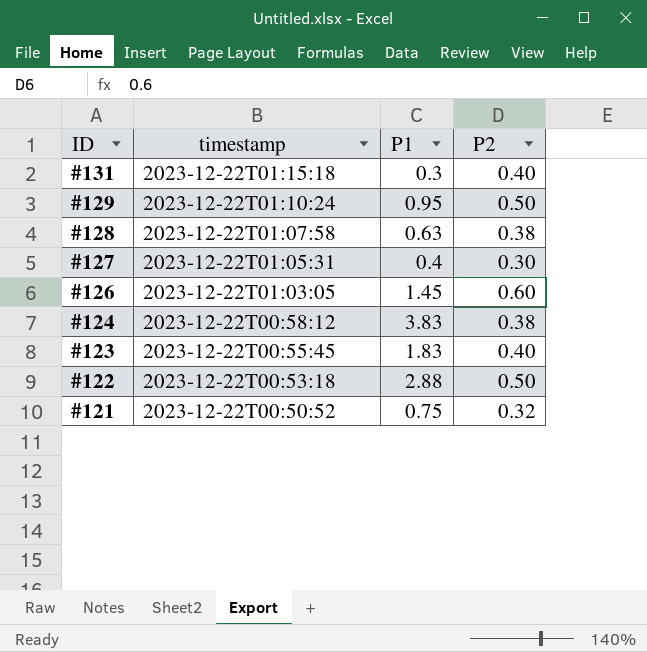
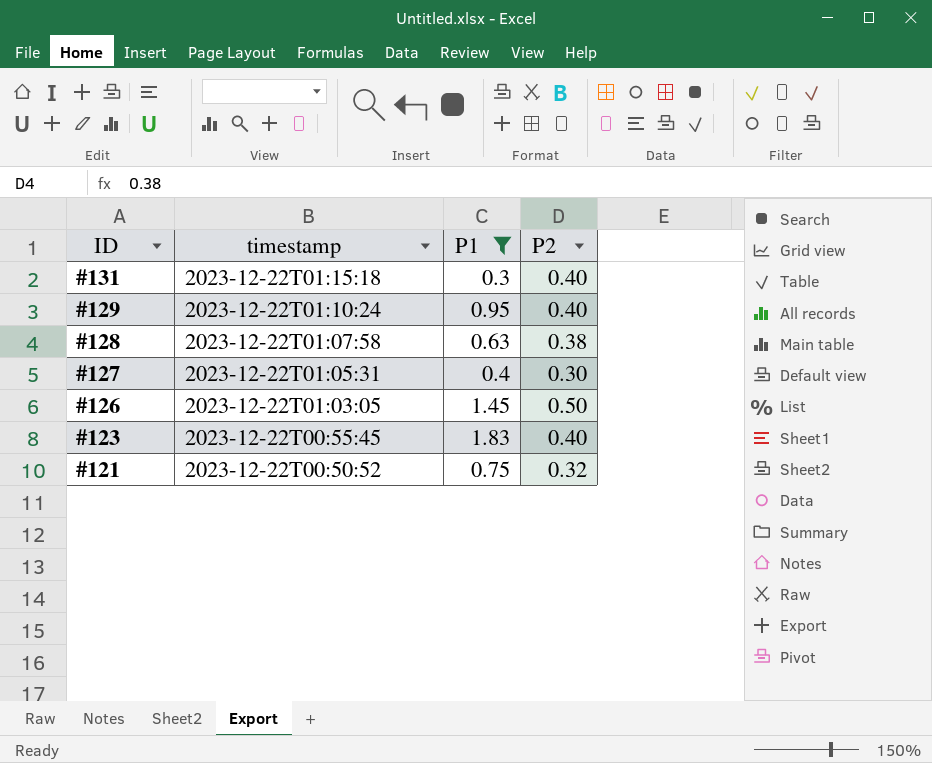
filter: none -> P1 <= 1.83
#129 | P2: 0.50 -> 0.40
#126 | P2: 0.60 -> 0.50

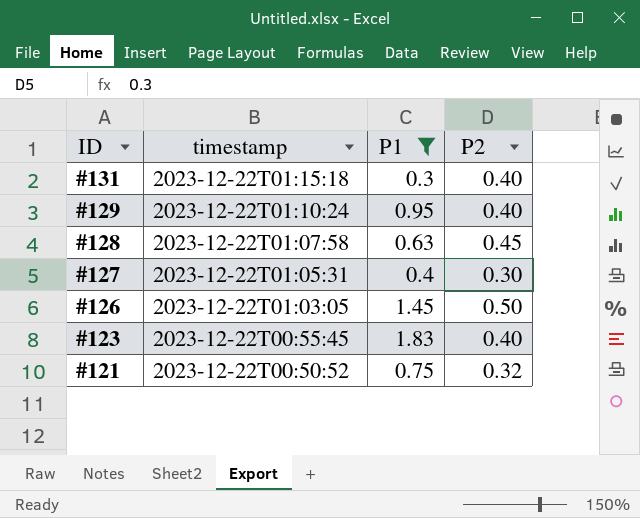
#128 | P2: 0.38 -> 0.45

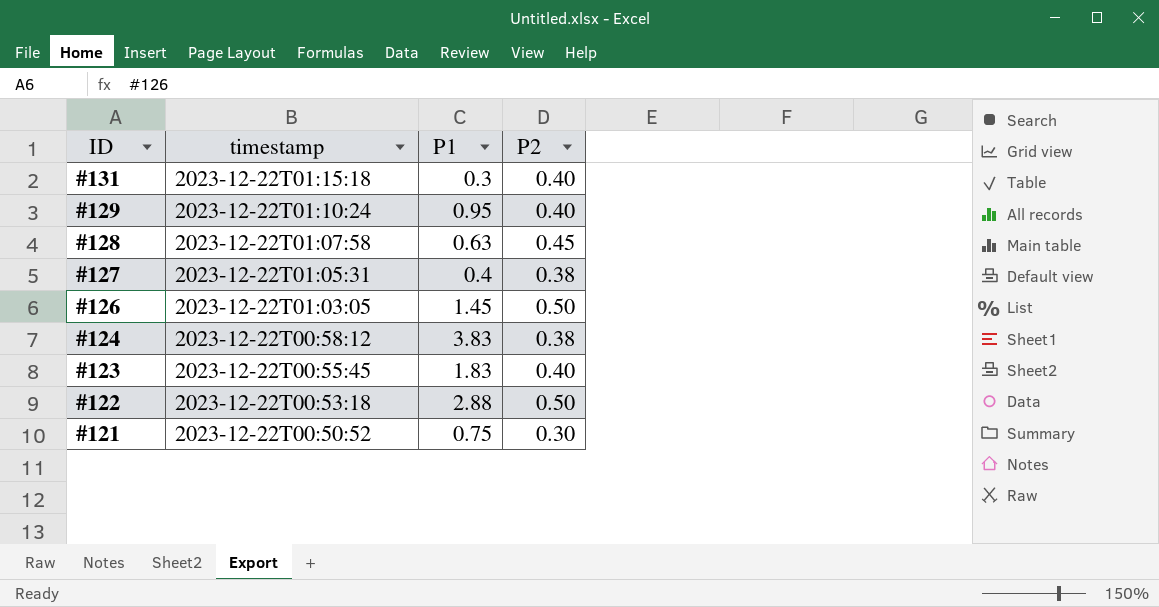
filter: P1 <= 1.83 -> none
#127 | P2: 0.30 -> 0.38
#121 | P2: 0.32 -> 0.30

